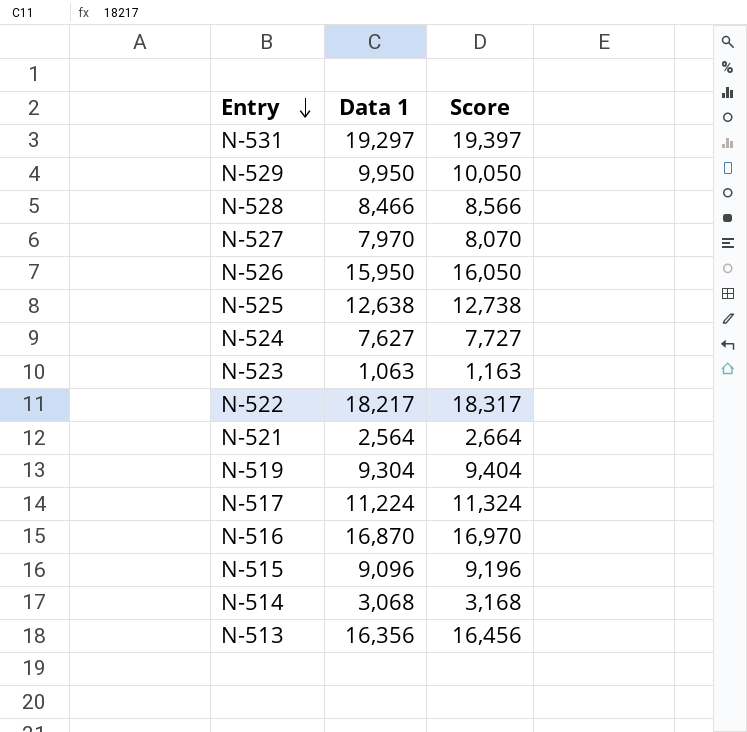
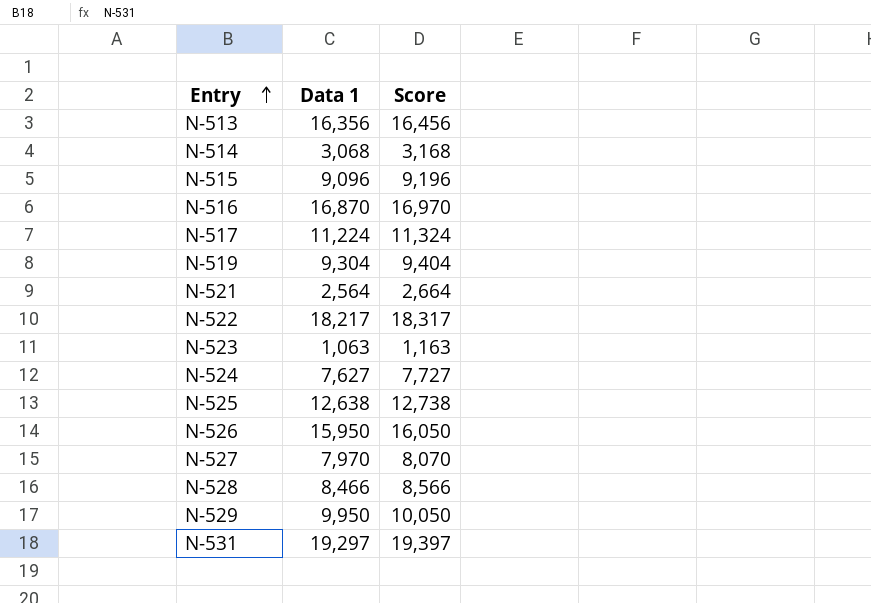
row order: Entry descending -> Entry ascending

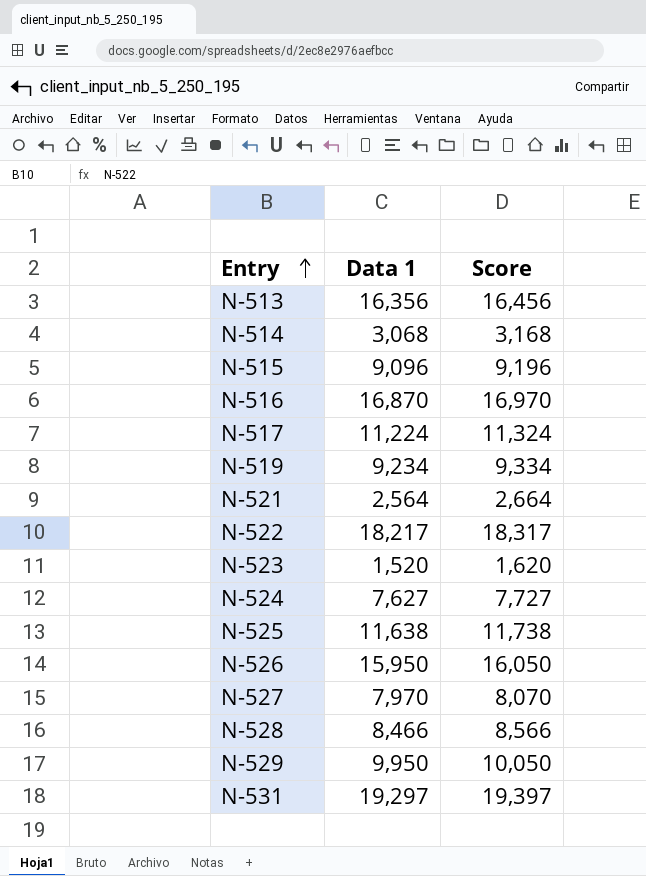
N-519 | Data 1: 9,304 -> 9,234
N-519 | Score: 9,404 -> 9,334
N-523 | Data 1: 1,063 -> 1,520
N-523 | Score: 1,163 -> 1,620
N-525 | Data 1: 12,638 -> 11,638
N-525 | Score: 12,738 -> 11,738

